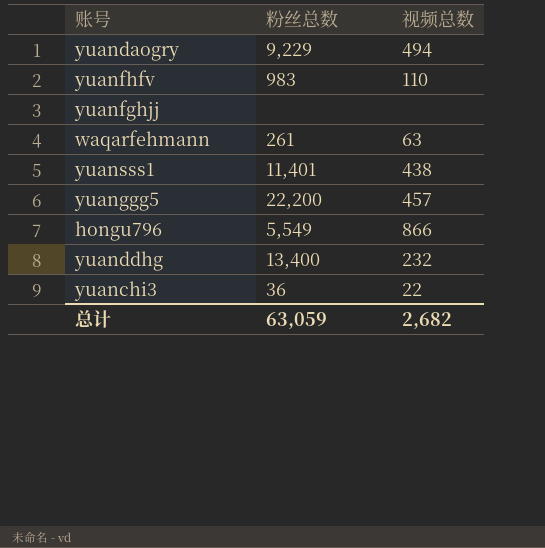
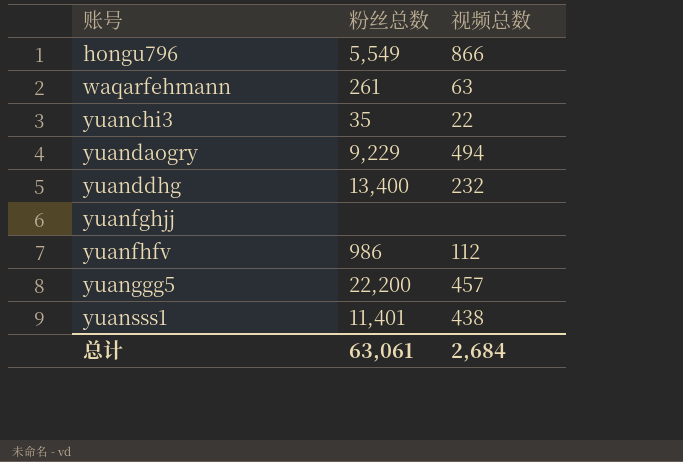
row order: none -> 账号 ascending
yuanchi3 | 粉丝总数: 36 -> 35
yuanfhfv | 粉丝总数: 983 -> 986
yuanfhfv | 视频总数: 110 -> 112
总计 | 粉丝总数: 63,059 -> 63,061
总计 | 视频总数: 2,682 -> 2,684

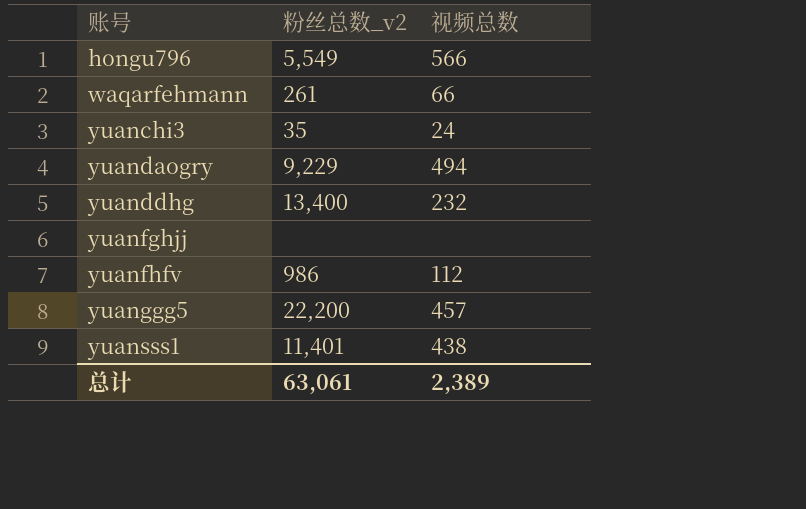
column name: 粉丝总数 -> 粉丝总数_v2
hongu796 | 视频总数: 866 -> 566
waqarfehmann | 视频总数: 63 -> 66
yuanchi3 | 视频总数: 22 -> 24
总计 | 视频总数: 2,684 -> 2,389

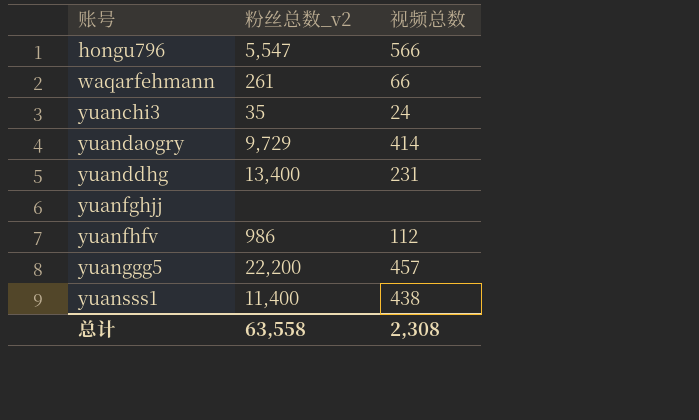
hongu796 | 粉丝总数_v2: 5,549 -> 5,547
yuandaogry | 粉丝总数_v2: 9,229 -> 9,729
yuandaogry | 视频总数: 494 -> 414
yuanddhg | 视频总数: 232 -> 231
yuansss1 | 粉丝总数_v2: 11,401 -> 11,400
总计 | 粉丝总数_v2: 63,061 -> 63,558
总计 | 视频总数: 2,389 -> 2,308

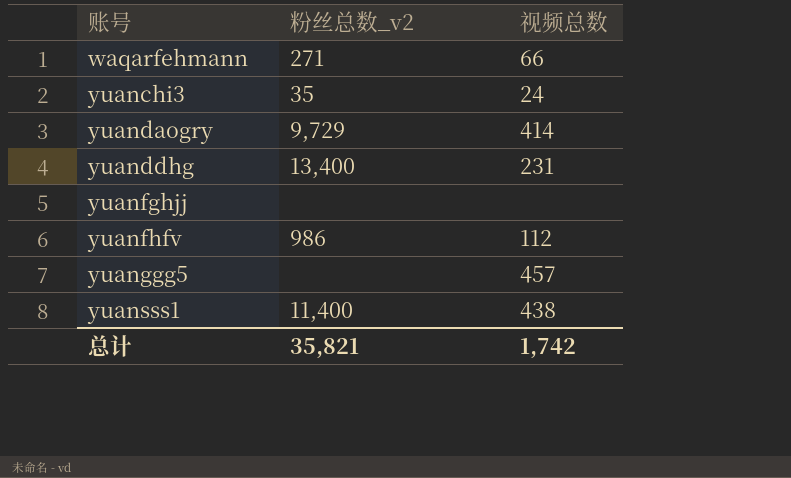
row hongu796: 5,547 | 566 -> none
waqarfehmann | 粉丝总数_v2: 261 -> 271
yuanggg5 | 粉丝总数_v2: 22,200 -> none
总计 | 粉丝总数_v2: 63,558 -> 35,821
总计 | 视频总数: 2,308 -> 1,742

